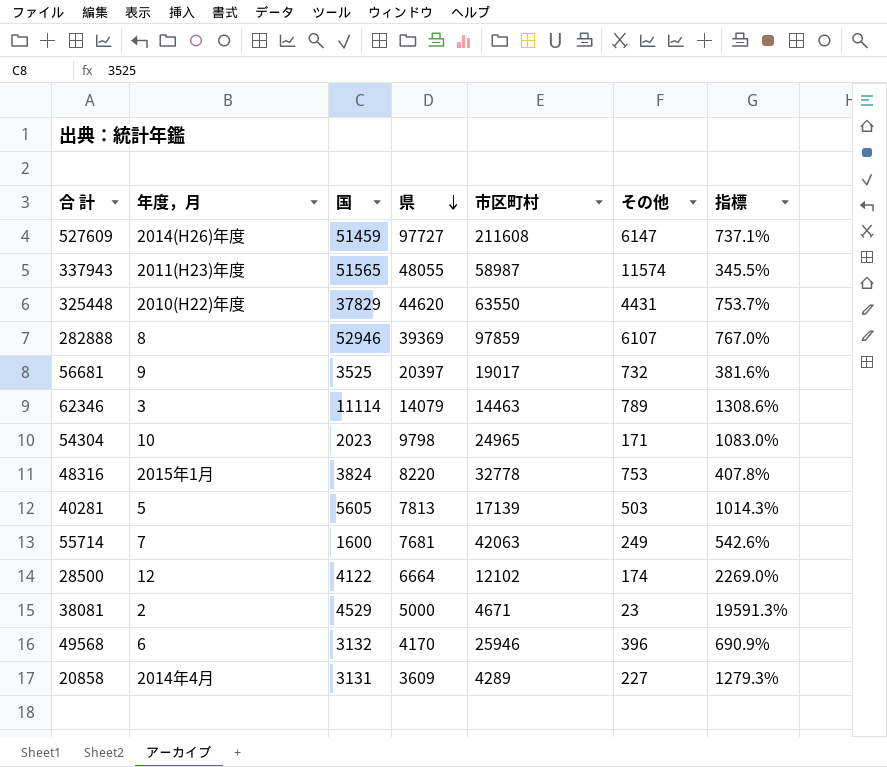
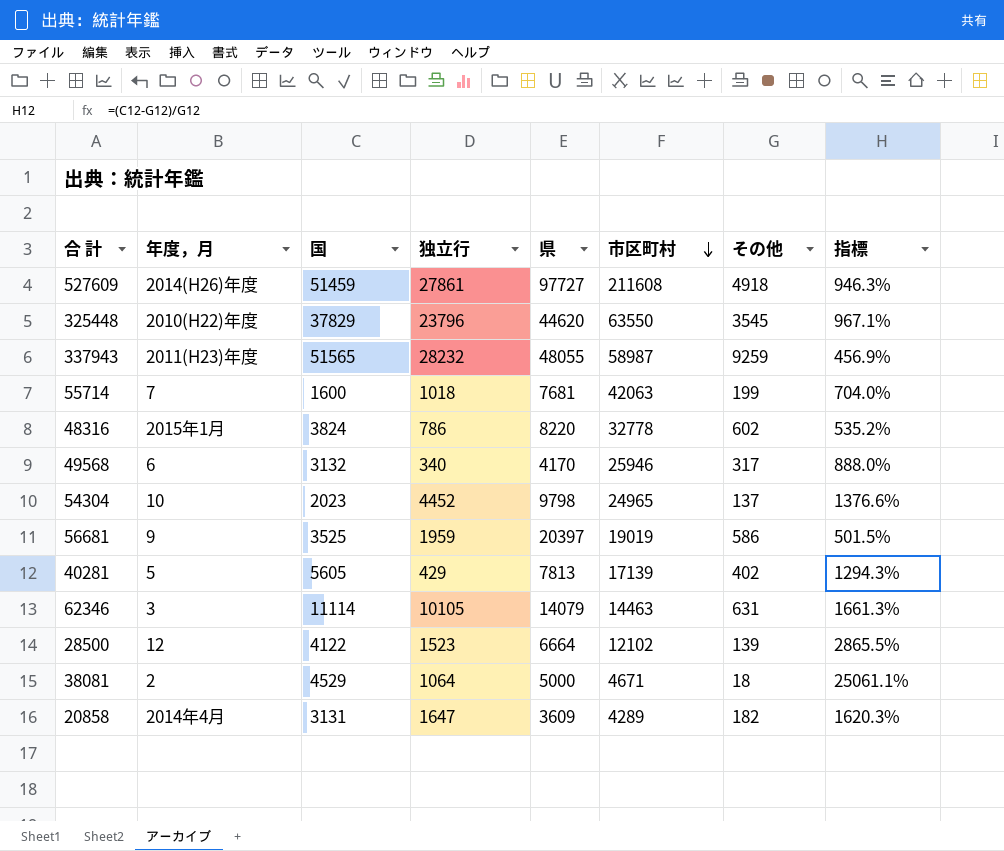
row order: 県 descending -> 市区町村 descending
column 独立行 | position: none -> 4
row 282888: 8 | 52946 | 39369 | 97859 | 6107 | 767.0% -> none
527609 | その他: 6147 -> 4918
527609 | 指標: 737.1% -> 946.3%
325448 | その他: 4431 -> 3545
325448 | 指標: 753.7% -> 967.1%
337943 | その他: 11574 -> 9259
337943 | 指標: 345.5% -> 456.9%
55714 | その他: 249 -> 199
55714 | 指標: 542.6% -> 704.0%
48316 | その他: 753 -> 602
48316 | 指標: 407.8% -> 535.2%
49568 | その他: 396 -> 317
49568 | 指標: 690.9% -> 888.0%
54304 | その他: 171 -> 137
54304 | 指標: 1083.0% -> 1376.6%
56681 | 市区町村: 19017 -> 19019
56681 | その他: 732 -> 586
56681 | 指標: 381.6% -> 501.5%
40281 | その他: 503 -> 402
40281 | 指標: 1014.3% -> 1294.3%
62346 | その他: 789 -> 631
62346 | 指標: 1308.6% -> 1661.3%
28500 | その他: 174 -> 139
28500 | 指標: 2269.0% -> 2865.5%
38081 | その他: 23 -> 18
38081 | 指標: 19591.3% -> 25061.1%
20858 | その他: 227 -> 182
20858 | 指標: 1279.3% -> 1620.3%

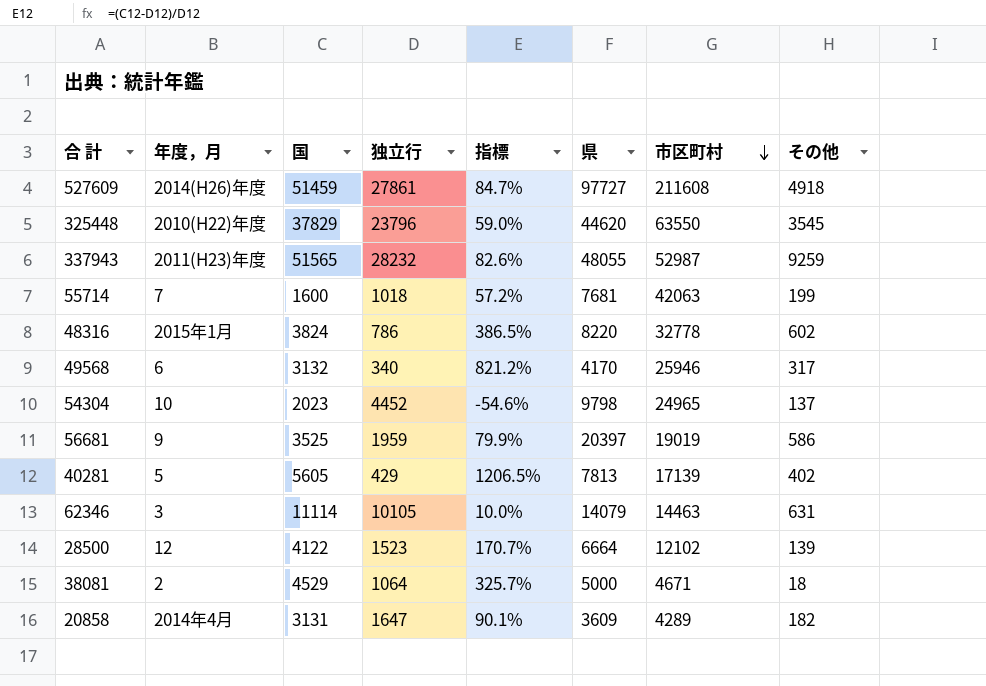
column 指標 | formula: ([国] - [その他]) / [その他] -> ([国] - [独立行]) / [独立行]
column 指標 | position: 8 -> 5
337943 | 市区町村: 58987 -> 52987

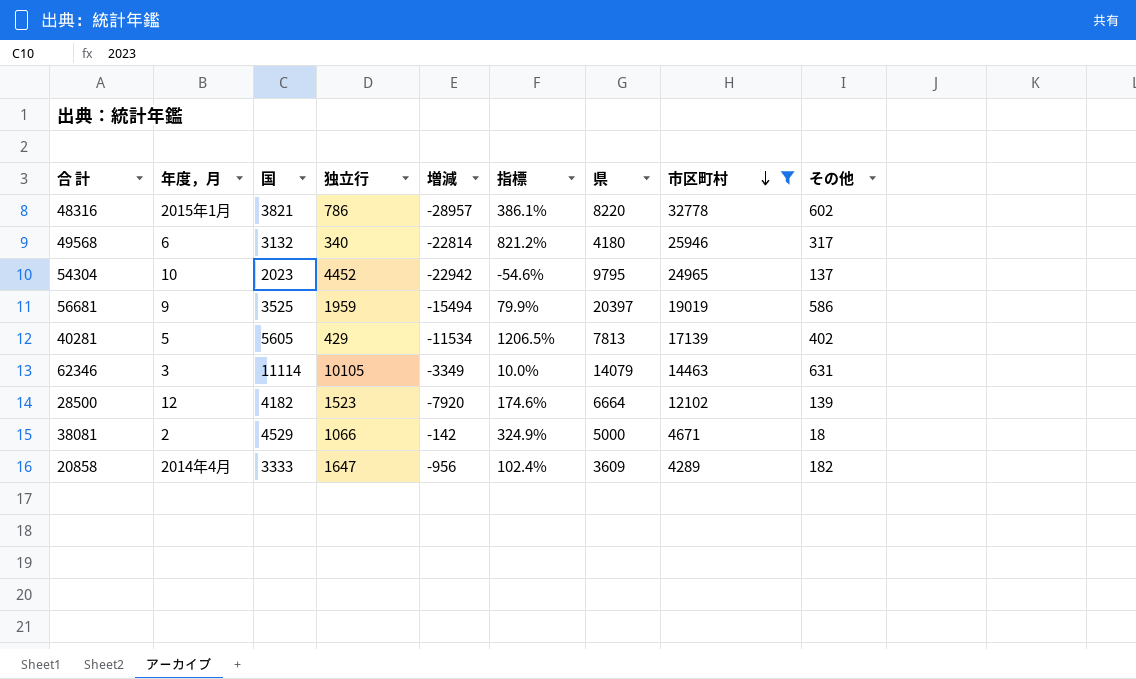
filter: none -> 市区町村 <= 32778
column 増減 | formula: none -> [国] - [市区町村]
48316 | 国: 3824 -> 3821
48316 | 指標: 386.5% -> 386.1%
49568 | 県: 4170 -> 4180
54304 | 県: 9798 -> 9795
28500 | 国: 4122 -> 4182
28500 | 指標: 170.7% -> 174.6%
38081 | 独立行: 1064 -> 1066
38081 | 指標: 325.7% -> 324.9%
20858 | 国: 3131 -> 3333
20858 | 指標: 90.1% -> 102.4%

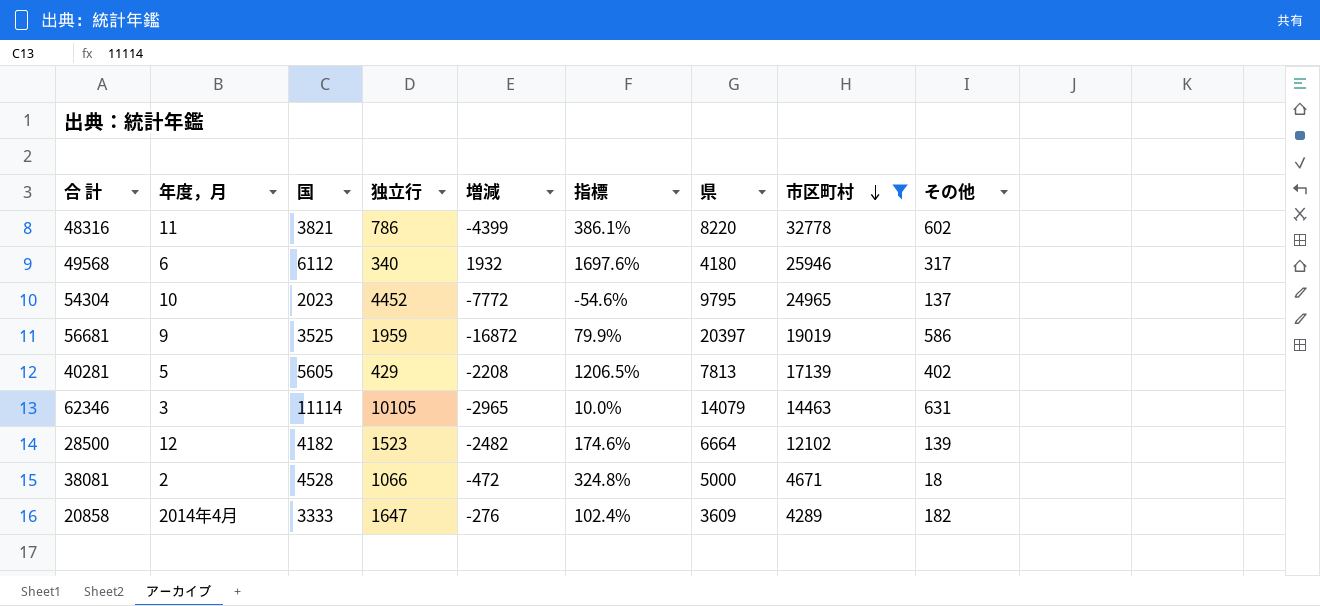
column 増減 | formula: [国] - [市区町村] -> [国] - [県]
48316 | 年度，月: 2015年1月 -> 11
49568 | 国: 3132 -> 6112
49568 | 指標: 821.2% -> 1697.6%
38081 | 国: 4529 -> 4528
38081 | 指標: 324.9% -> 324.8%

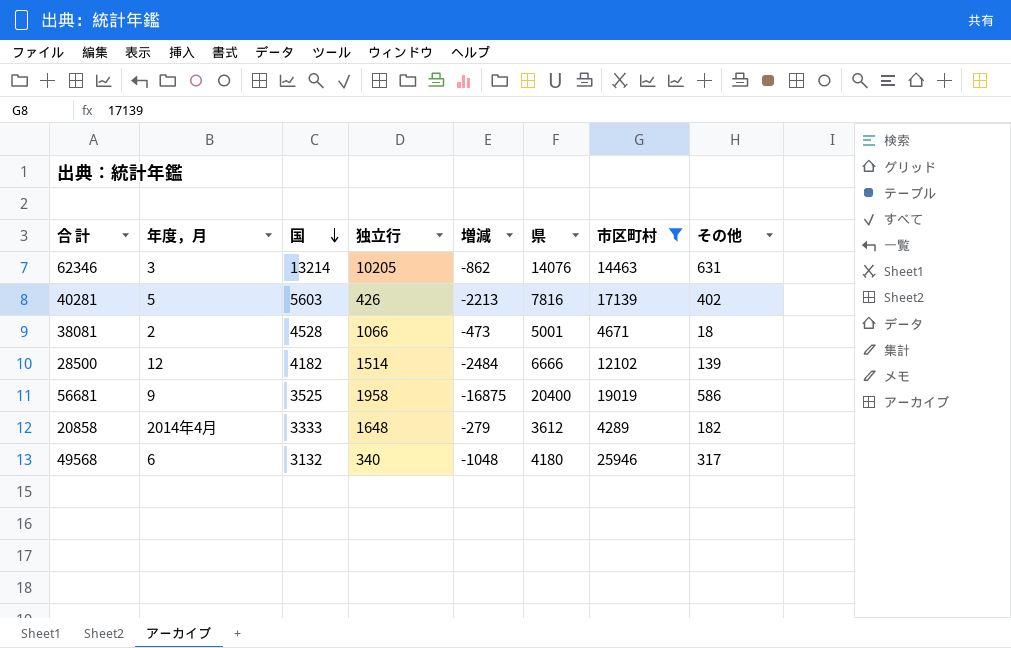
row order: 市区町村 descending -> 国 descending
column 指標 | formula: ([国] - [独立行]) / [独立行] -> none
row 48316: 11 | 3821 | 786 | -4399 | 386.1% | 8220 | 32778 | 602 -> none
row 54304: 10 | 2023 | 4452 | -7772 | -54.6% | 9795 | 24965 | 137 -> none
62346 | 国: 11114 -> 13214
62346 | 独立行: 10105 -> 10205
62346 | 増減: -2965 -> -862
62346 | 県: 14079 -> 14076
40281 | 国: 5605 -> 5603
40281 | 独立行: 429 -> 426
40281 | 増減: -2208 -> -2213
40281 | 県: 7813 -> 7816
38081 | 増減: -472 -> -473
38081 | 県: 5000 -> 5001
28500 | 独立行: 1523 -> 1514
28500 | 増減: -2482 -> -2484
28500 | 県: 6664 -> 6666
56681 | 独立行: 1959 -> 1958
56681 | 増減: -16872 -> -16875
56681 | 県: 20397 -> 20400
20858 | 独立行: 1647 -> 1648
20858 | 増減: -276 -> -279
20858 | 県: 3609 -> 3612
49568 | 国: 6112 -> 3132
49568 | 増減: 1932 -> -1048

